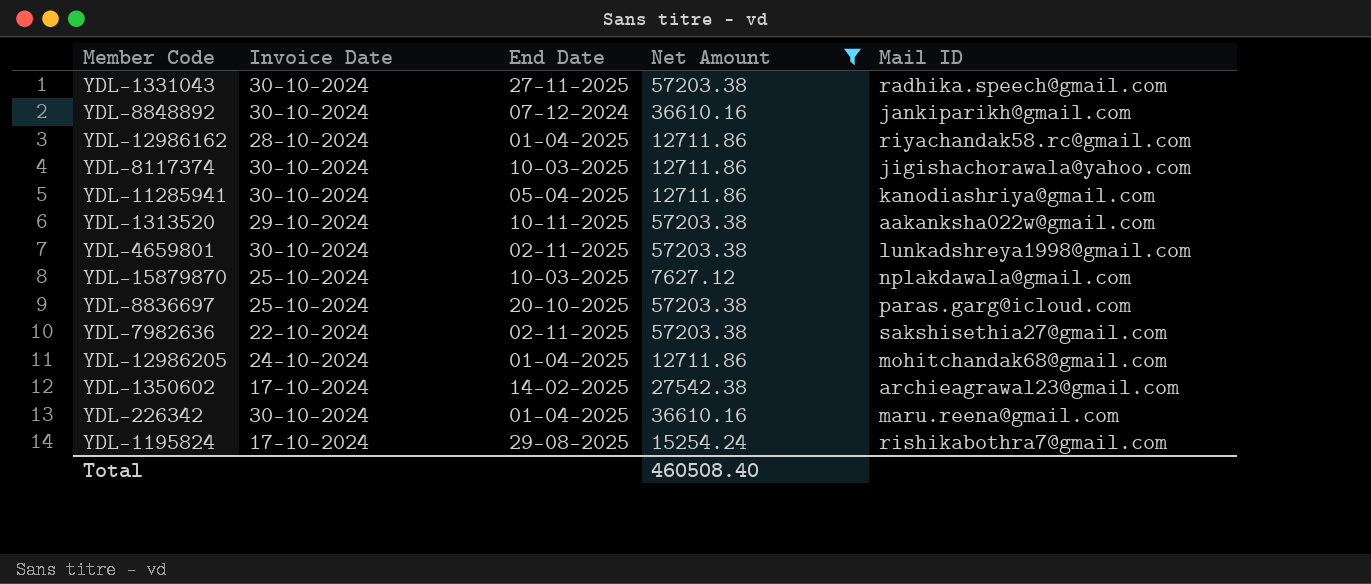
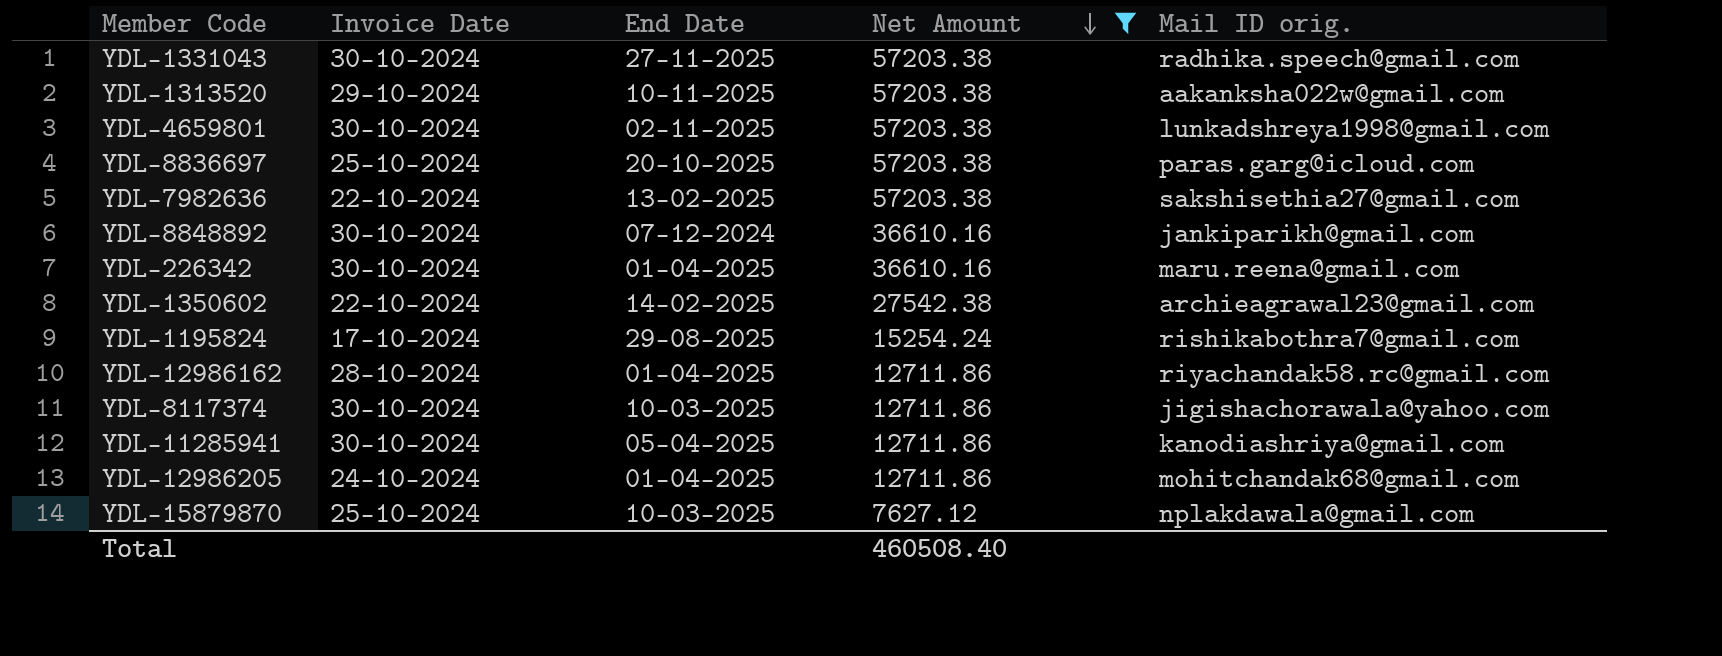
row order: none -> Net Amount descending
column name: Mail ID -> Mail ID orig.
YDL-7982636 | End Date: 02-11-2025 -> 13-02-2025
YDL-1350602 | Invoice Date: 17-10-2024 -> 22-10-2024

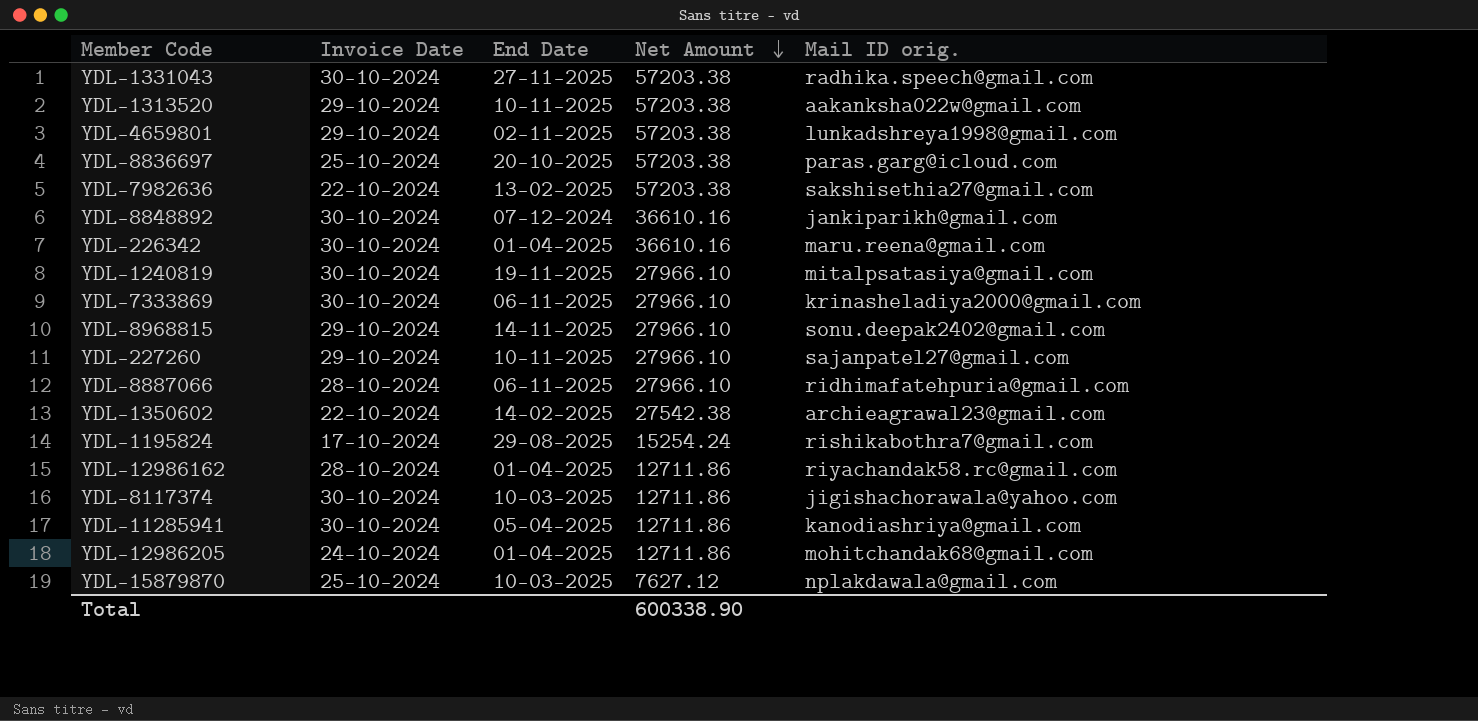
filter: Net Amount != 27966.10 -> none
YDL-4659801 | Invoice Date: 30-10-2024 -> 29-10-2024
Total | Net Amount: 460508.40 -> 600338.90

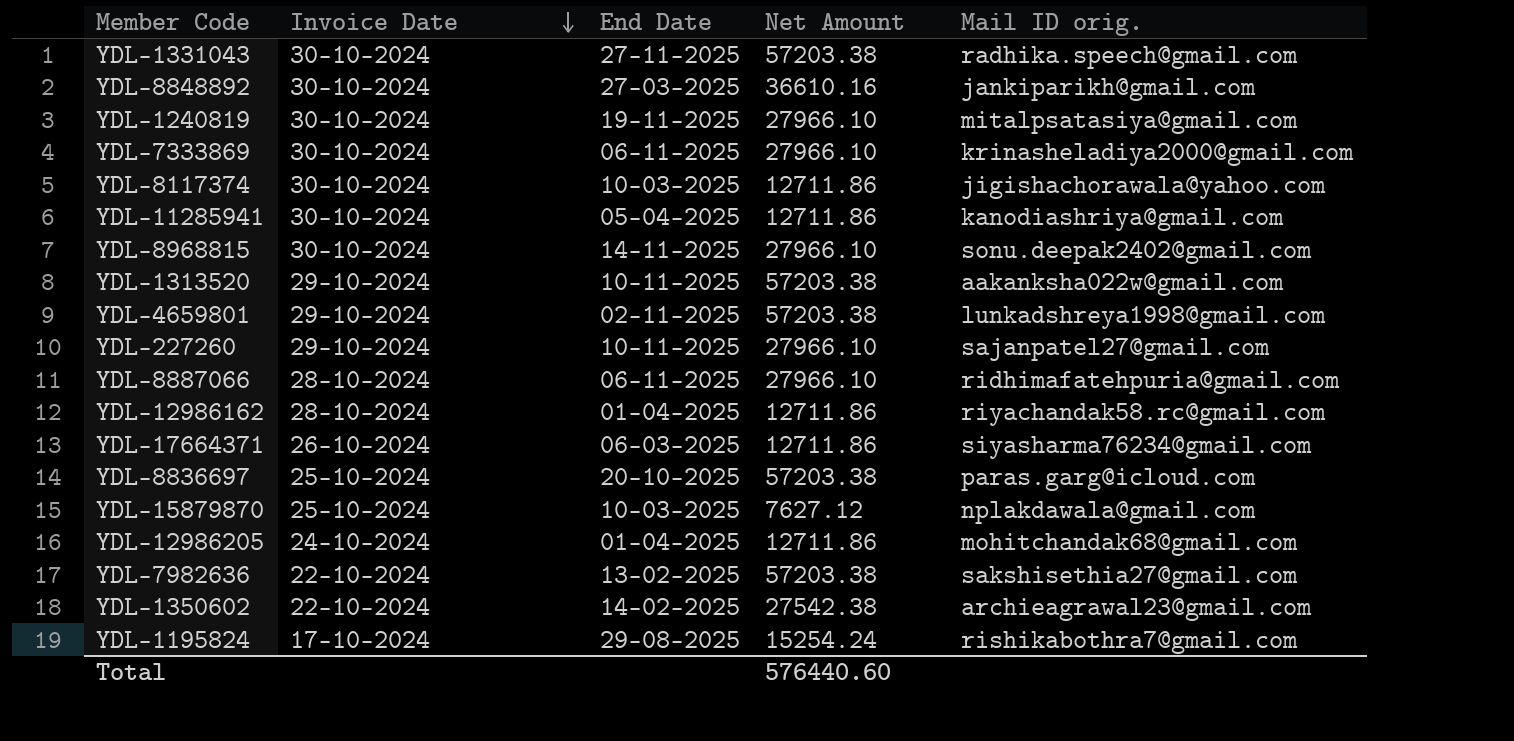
row order: Net Amount descending -> Invoice Date descending
row YDL-226342: 30-10-2024 | 01-04-2025 | 36610.16 | maru.reena@gmail.com -> none
YDL-8848892 | End Date: 07-12-2024 -> 27-03-2025
YDL-8968815 | Invoice Date: 29-10-2024 -> 30-10-2024
row YDL-17664371: none -> 26-10-2024 | 06-03-2025 | 12711.86 | siyasharma76234@gmail.com
Total | Net Amount: 600338.90 -> 576440.60

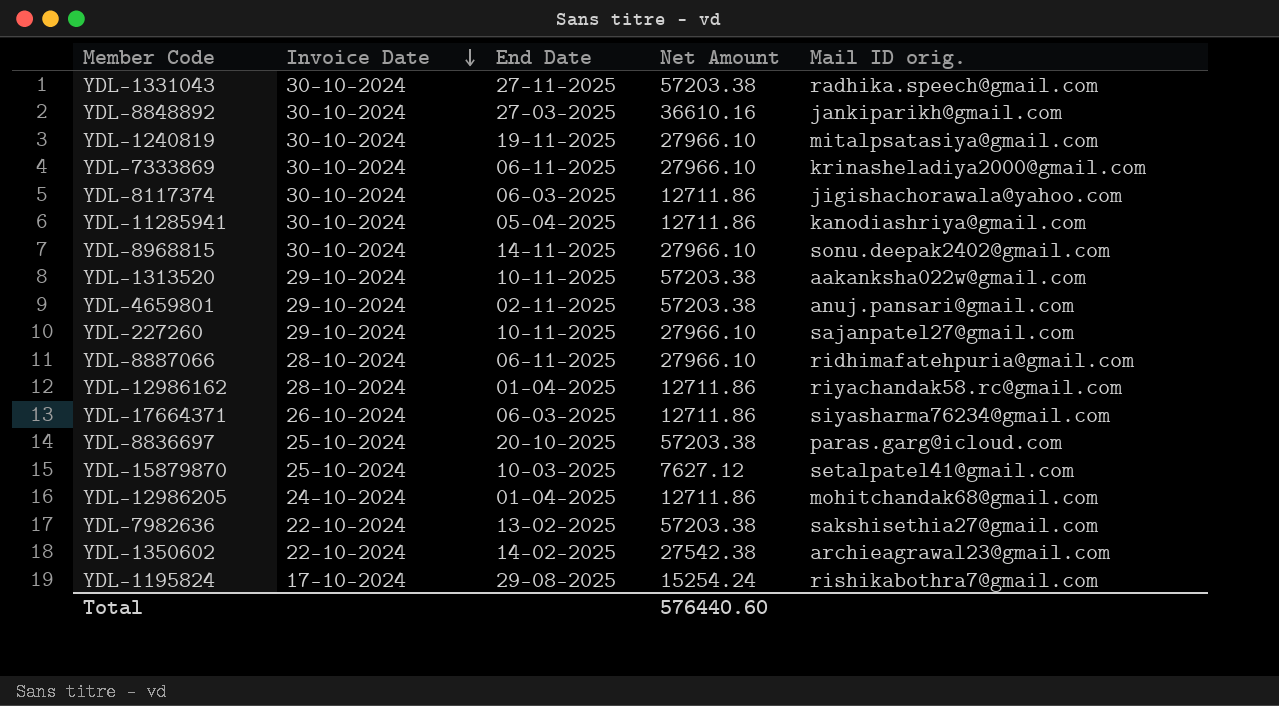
YDL-8117374 | End Date: 10-03-2025 -> 06-03-2025
YDL-4659801 | Mail ID orig.: lunkadshreya1998@gmail.com -> anuj.pansari@gmail.com
YDL-15879870 | Mail ID orig.: nplakdawala@gmail.com -> setalpatel41@gmail.com

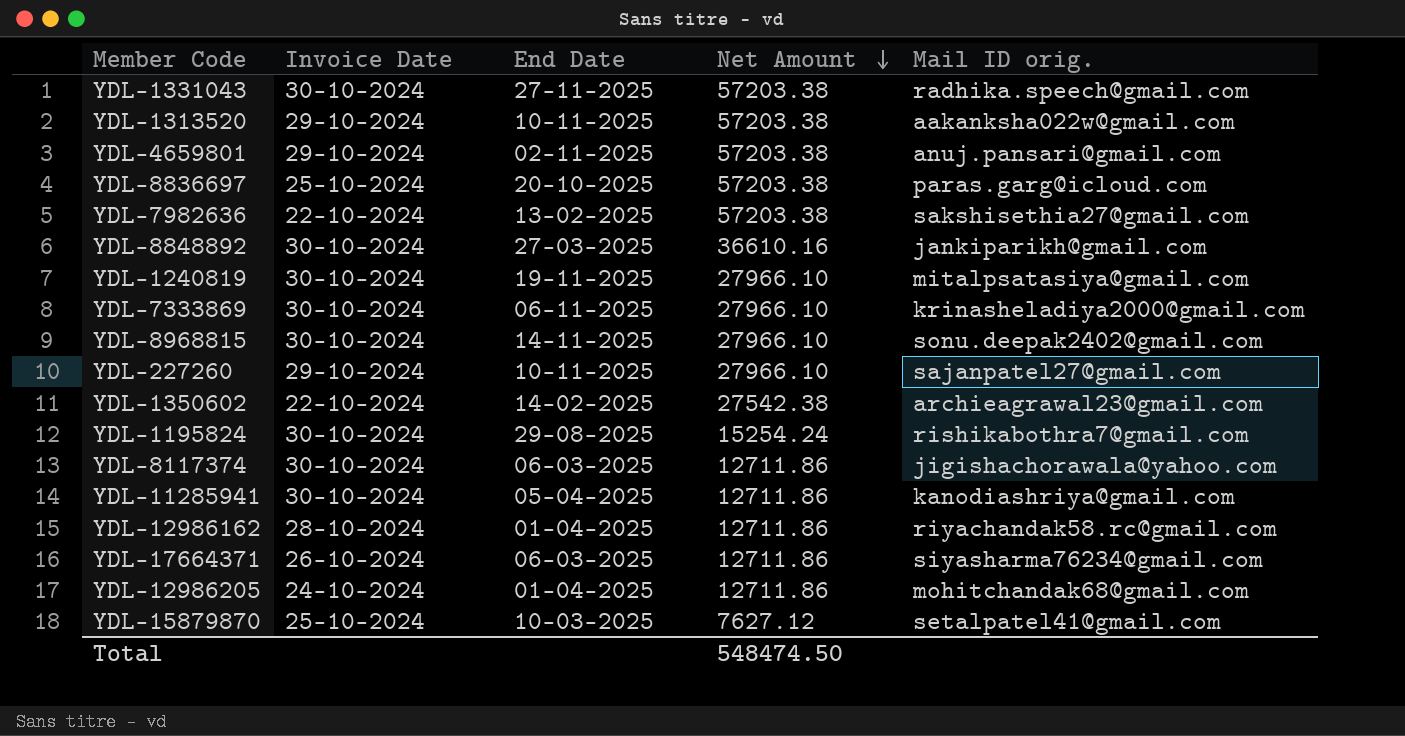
row order: Invoice Date descending -> Net Amount descending
row YDL-8887066: 28-10-2024 | 06-11-2025 | 27966.10 | ridhimafatehpuria@gmail.com -> none
YDL-1195824 | Invoice Date: 17-10-2024 -> 30-10-2024
Total | Net Amount: 576440.60 -> 548474.50

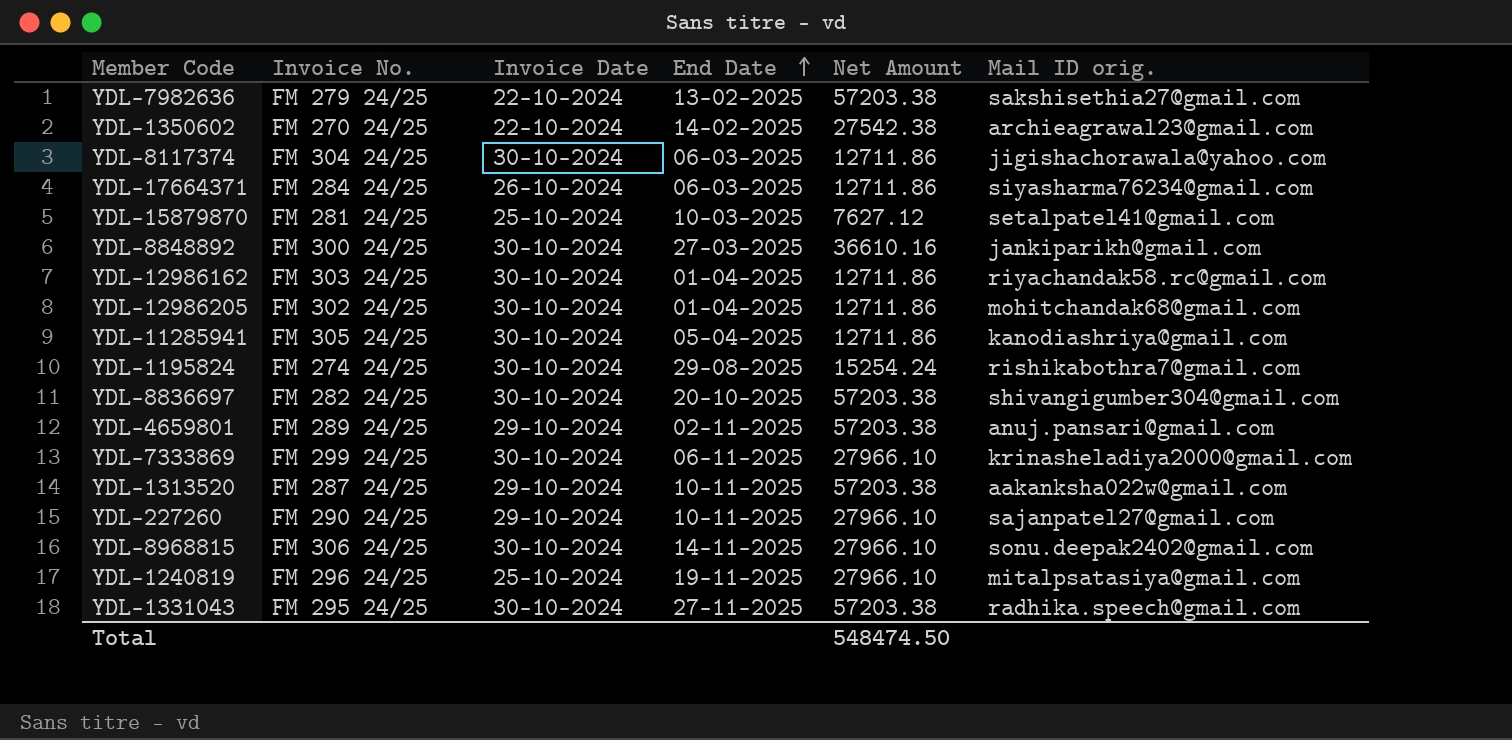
row order: Net Amount descending -> End Date ascending
column Invoice No. | position: none -> 2
YDL-12986162 | Invoice Date: 28-10-2024 -> 30-10-2024
YDL-12986205 | Invoice Date: 24-10-2024 -> 30-10-2024
YDL-8836697 | Invoice Date: 25-10-2024 -> 30-10-2024
YDL-8836697 | Mail ID orig.: paras.garg@icloud.com -> shivangigumber304@gmail.com
YDL-1240819 | Invoice Date: 30-10-2024 -> 25-10-2024

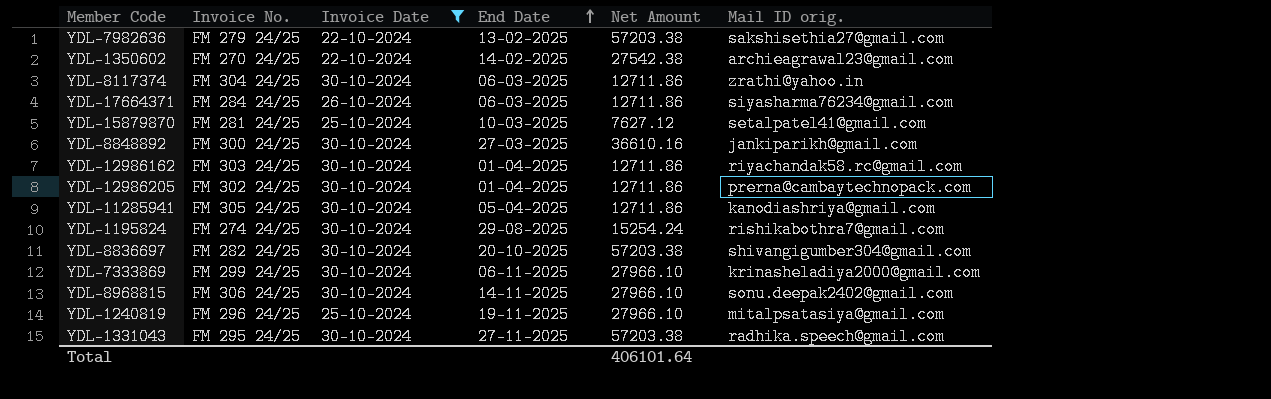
filter: none -> Invoice Date != 29-10-2024
YDL-8117374 | Mail ID orig.: jigishachorawala@yahoo.com -> zrathi@yahoo.in
YDL-12986205 | Mail ID orig.: mohitchandak68@gmail.com -> prerna@cambaytechnopack.com
Total | Net Amount: 548474.50 -> 406101.64

